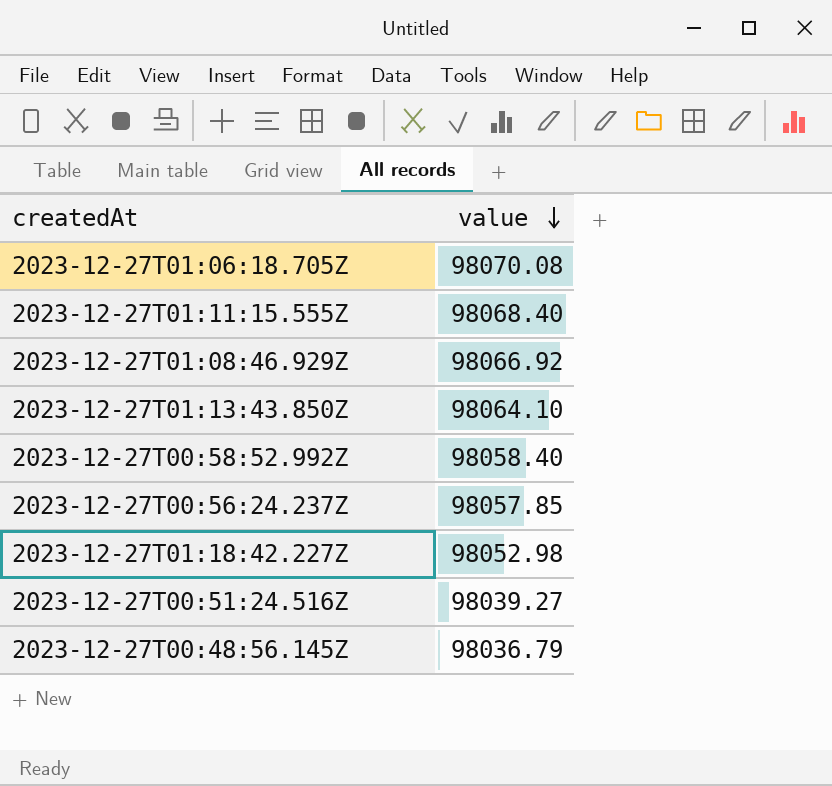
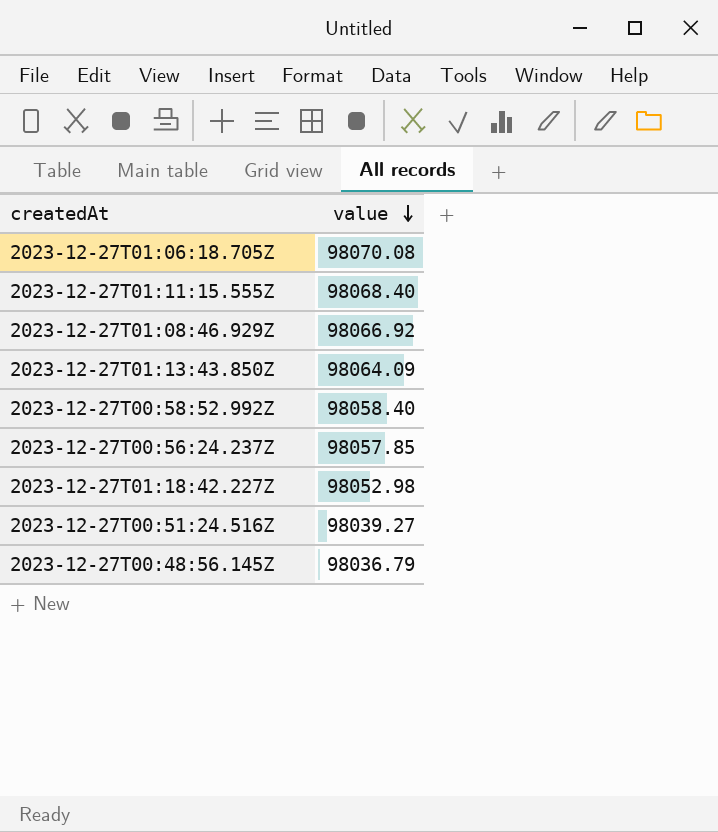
2023-12-27T01:13:43.850Z | value: 98064.10 -> 98064.09

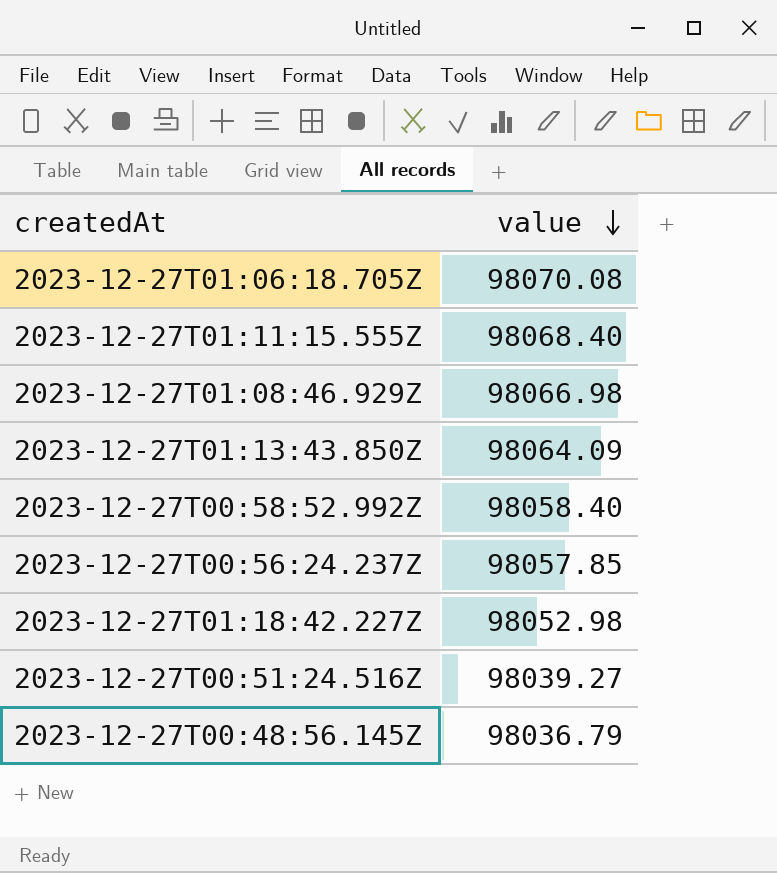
2023-12-27T01:08:46.929Z | value: 98066.92 -> 98066.98

